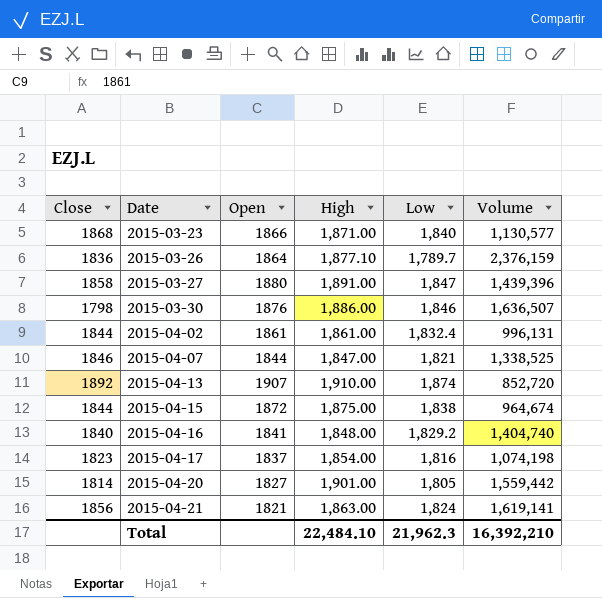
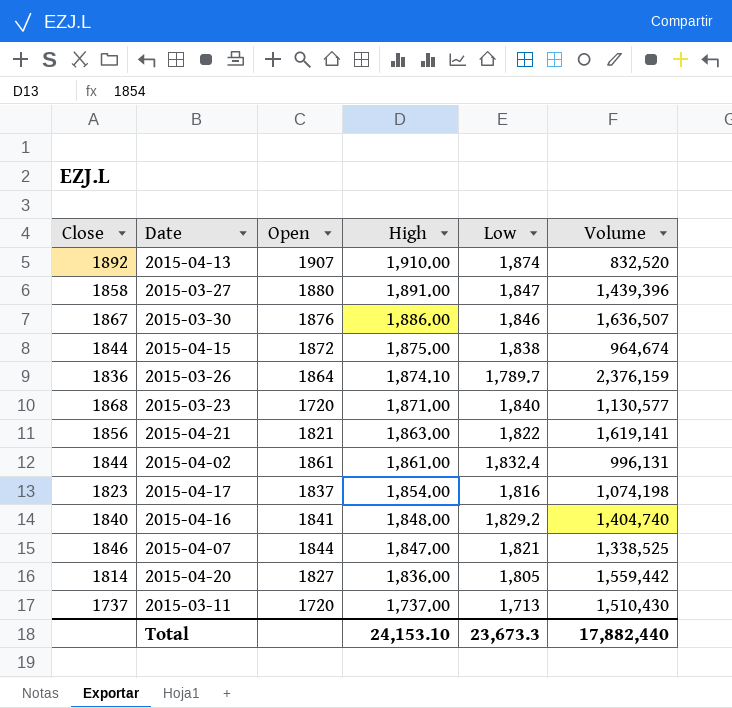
row order: Date ascending -> High descending
2015-04-13 | Volume: 852,720 -> 832,520
2015-03-30 | Close: 1798 -> 1867
2015-03-26 | High: 1,877.10 -> 1,874.10
2015-03-23 | Open: 1866 -> 1720
2015-04-21 | Low: 1,824 -> 1,822
2015-04-20 | High: 1,901.00 -> 1,836.00
row 2015-03-11: none -> 1737 | 1720 | 1,737.00 | 1,713 | 1,510,430
Total | High: 22,484.10 -> 24,153.10
Total | Low: 21,962.3 -> 23,673.3
Total | Volume: 16,392,210 -> 17,882,440

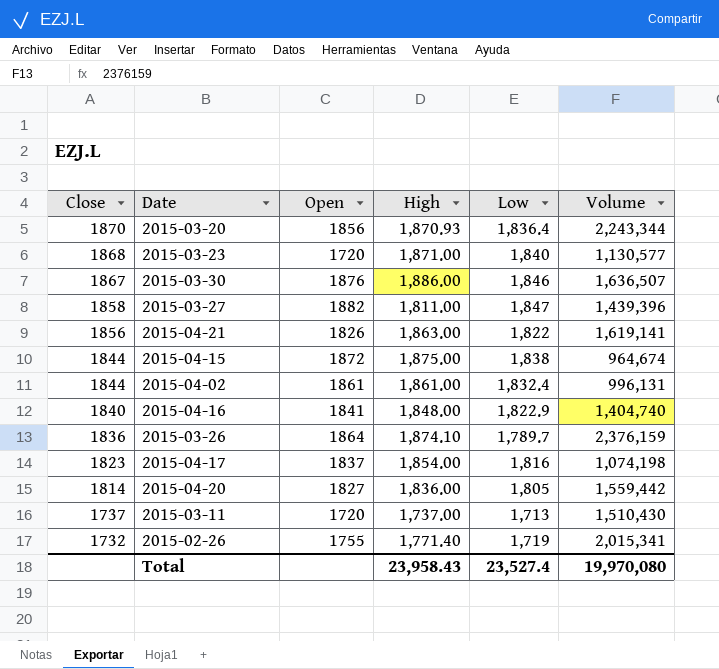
row order: High descending -> Close descending
row 2015-04-13: 1892 | 1907 | 1,910.00 | 1,874 | 832,520 -> none
row 2015-04-07: 1846 | 1844 | 1,847.00 | 1,821 | 1,338,525 -> none
row 2015-03-20: none -> 1870 | 1856 | 1,870.93 | 1,836.4 | 2,243,344
2015-03-27 | Open: 1880 -> 1882
2015-03-27 | High: 1,891.00 -> 1,811.00
2015-04-21 | Open: 1821 -> 1826
2015-04-16 | Low: 1,829.2 -> 1,822.9
row 2015-02-26: none -> 1732 | 1755 | 1,771.40 | 1,719 | 2,015,341
Total | High: 24,153.10 -> 23,958.43
Total | Low: 23,673.3 -> 23,527.4
Total | Volume: 17,882,440 -> 19,970,080

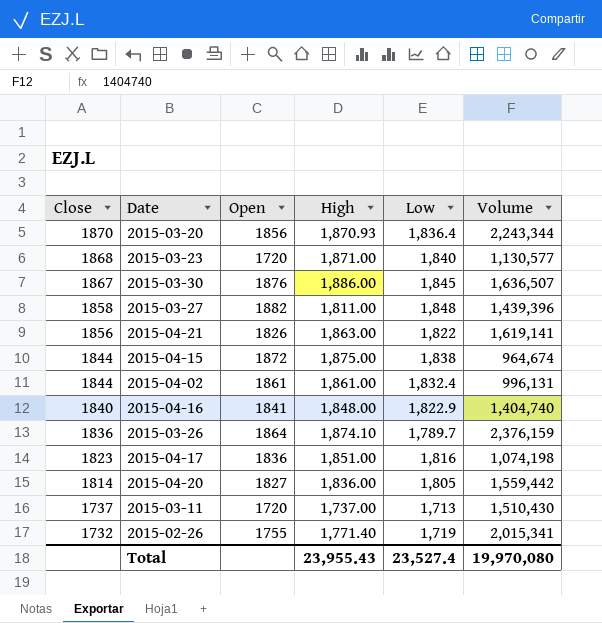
2015-03-30 | Low: 1,846 -> 1,845
2015-03-27 | Low: 1,847 -> 1,848
2015-04-17 | Open: 1837 -> 1836
2015-04-17 | High: 1,854.00 -> 1,851.00
Total | High: 23,958.43 -> 23,955.43

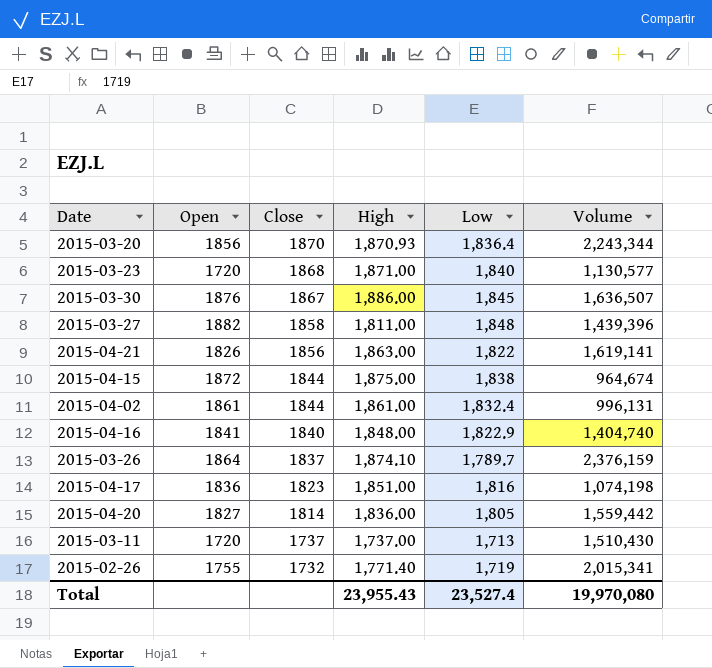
column Close | position: 1 -> 3
2015-03-26 | Close: 1836 -> 1837

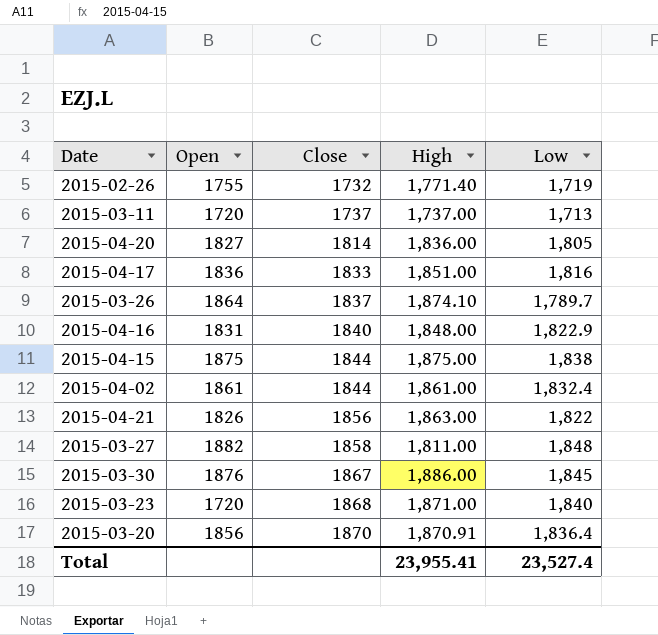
row order: Close descending -> Close ascending
column Volume | position: 6 -> none
2015-04-17 | Close: 1823 -> 1833
2015-04-16 | Open: 1841 -> 1831
2015-04-15 | Open: 1872 -> 1875
2015-03-20 | High: 1,870.93 -> 1,870.91
Total | High: 23,955.43 -> 23,955.41

